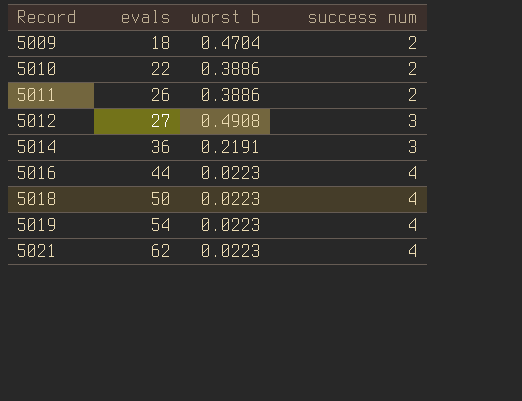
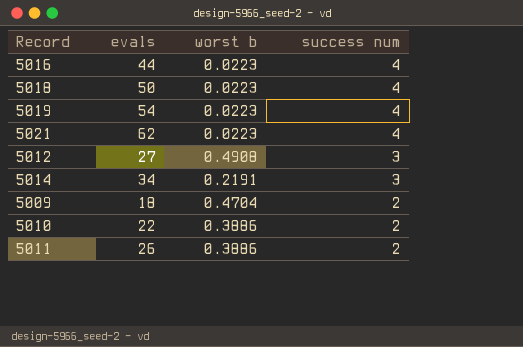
row order: Record ascending -> success num descending
5014 | evals: 36 -> 34

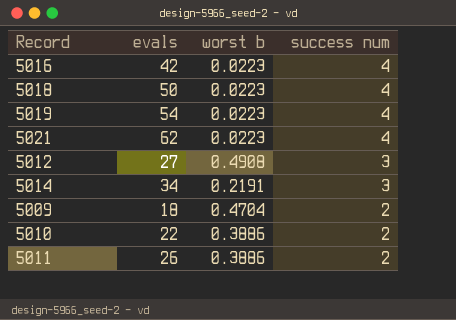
5016 | evals: 44 -> 42

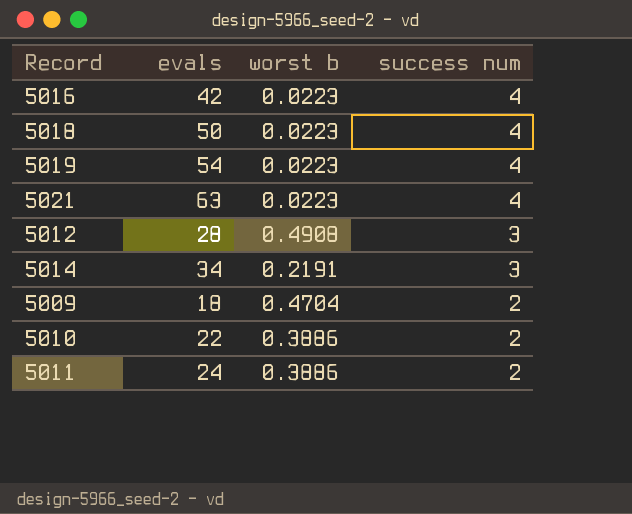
5021 | evals: 62 -> 63
5012 | evals: 27 -> 28
5011 | evals: 26 -> 24

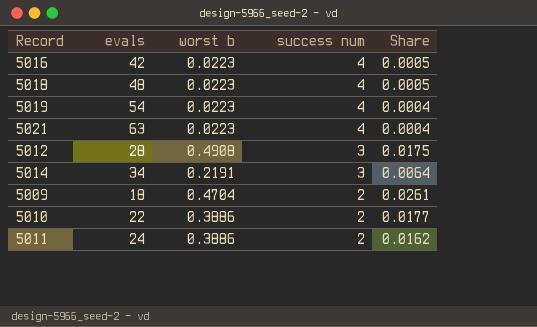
column Share | formula: none -> [worst b] / [evals]
5018 | evals: 50 -> 48

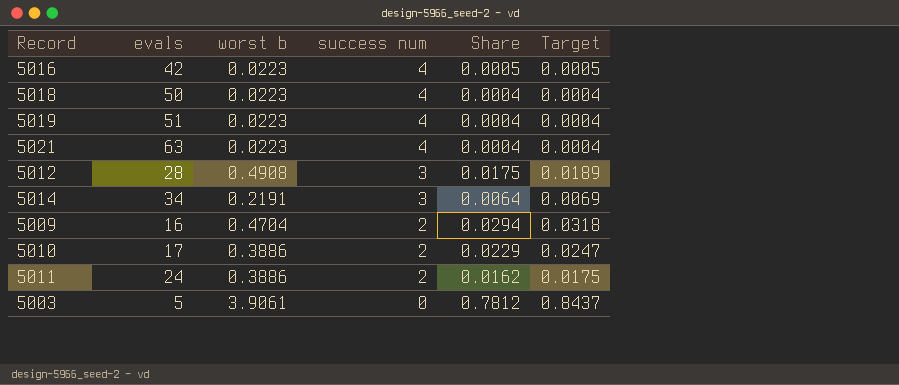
column Target | formula: none -> [Share] * 1.08
5018 | evals: 48 -> 50
5018 | Share: 0.0005 -> 0.0004
5019 | evals: 54 -> 51
5009 | evals: 18 -> 16
5009 | Share: 0.0261 -> 0.0294
5010 | evals: 22 -> 17
5010 | Share: 0.0177 -> 0.0229
row 5003: none -> 5 | 3.9061 | 0 | 0.7812 | 0.8437

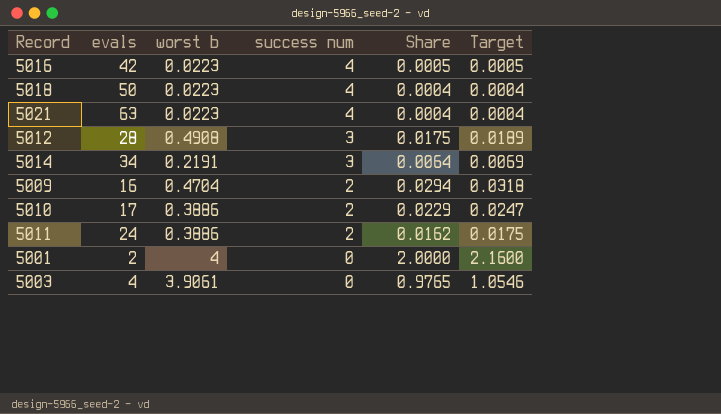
row 5019: 51 | 0.0223 | 4 | 0.0004 | 0.0004 -> none
row 5001: none -> 2 | 4 | 0 | 2.0000 | 2.1600
5003 | evals: 5 -> 4
5003 | Share: 0.7812 -> 0.9765
5003 | Target: 0.8437 -> 1.0546

